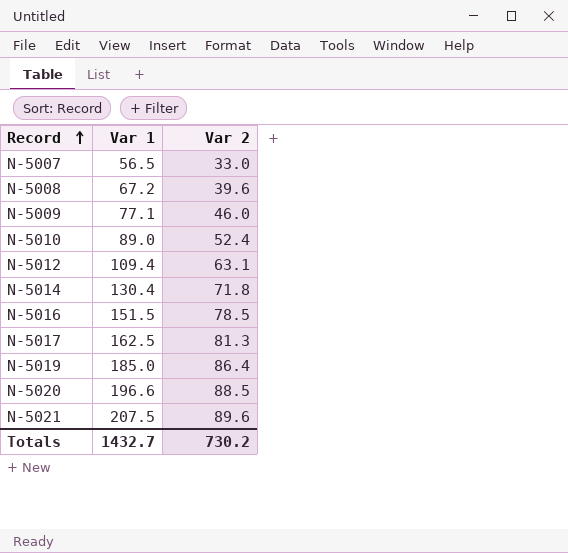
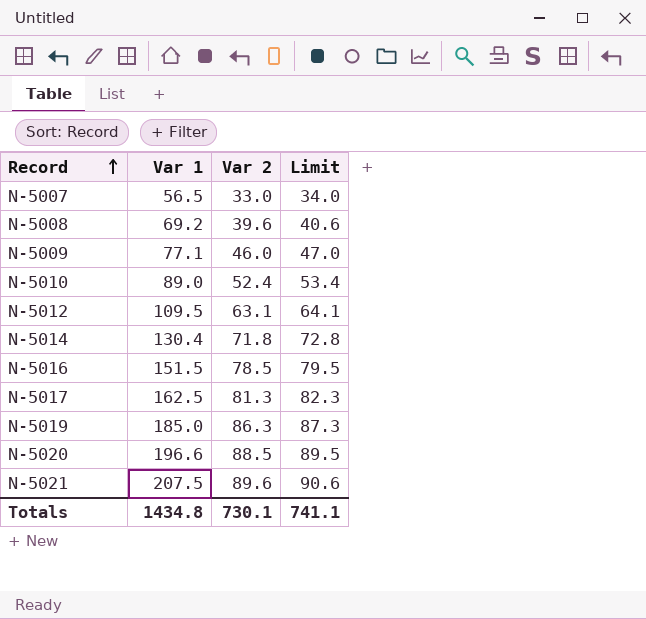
column Limit | formula: none -> [Var 2] + 1
N-5008 | Var 1: 67.2 -> 69.2
N-5012 | Var 1: 109.4 -> 109.5
N-5019 | Var 2: 86.4 -> 86.3
Totals | Var 1: 1432.7 -> 1434.8
Totals | Var 2: 730.2 -> 730.1

